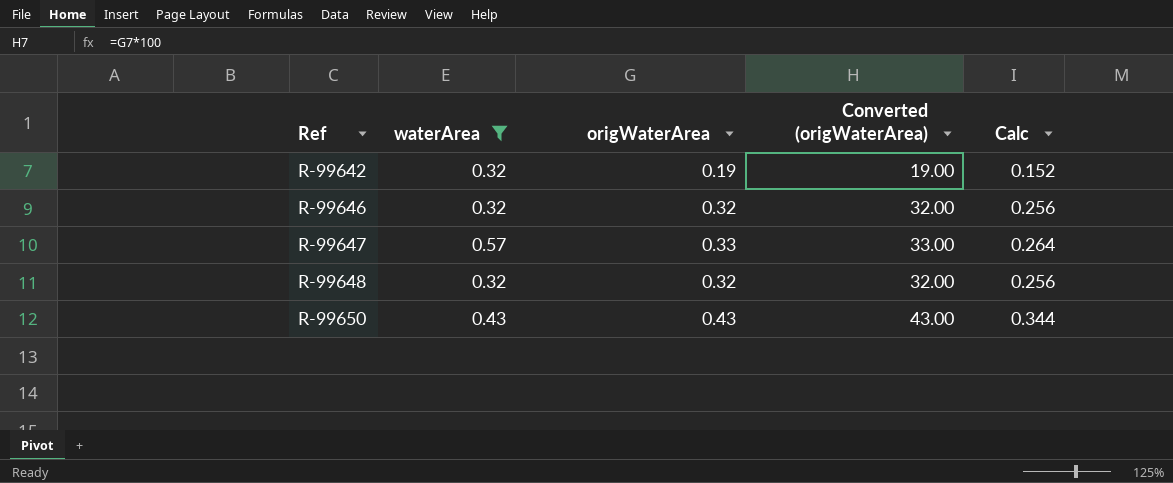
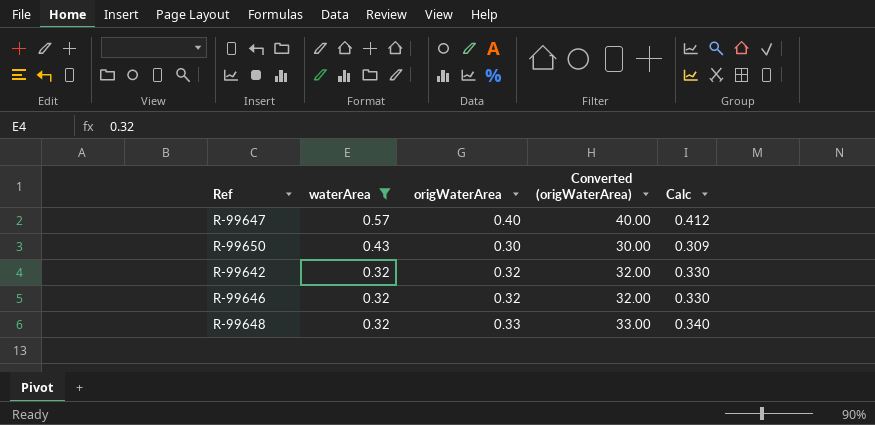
row order: Ref ascending -> waterArea descending
column Calc | formula: [origWaterArea] * 0.8 -> [origWaterArea] * 1.03
R-99647 | origWaterArea: 0.33 -> 0.40
R-99647 | Converted (origWaterArea): 33.00 -> 40.00
R-99650 | origWaterArea: 0.43 -> 0.30
R-99650 | Converted (origWaterArea): 43.00 -> 30.00
R-99642 | origWaterArea: 0.19 -> 0.32
R-99642 | Converted (origWaterArea): 19.00 -> 32.00
R-99648 | origWaterArea: 0.32 -> 0.33
R-99648 | Converted (origWaterArea): 32.00 -> 33.00

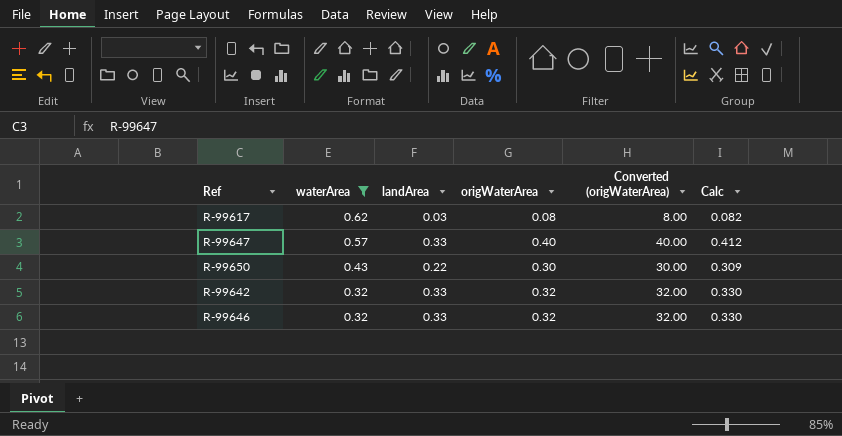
column landArea | position: none -> 3
row R-99648: 0.32 | 0.33 | 33.00 | 0.340 -> none
row R-99617: none -> 0.62 | 0.03 | 0.08 | 8.00 | 0.082

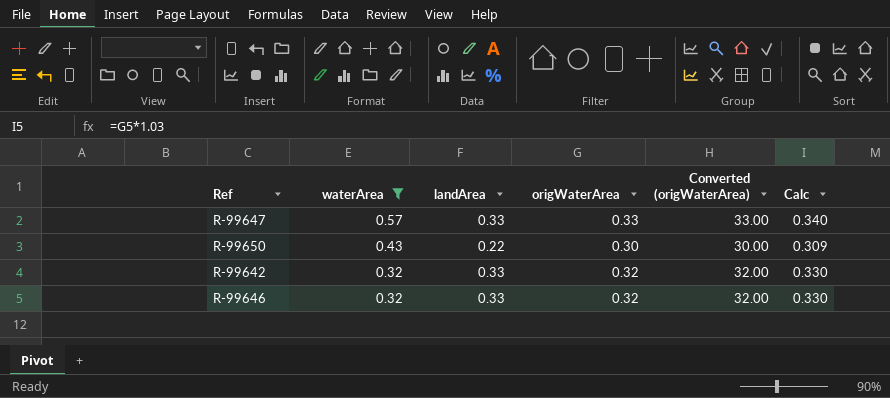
row R-99617: 0.62 | 0.03 | 0.08 | 8.00 | 0.082 -> none
R-99647 | origWaterArea: 0.40 -> 0.33
R-99647 | Converted (origWaterArea): 40.00 -> 33.00
R-99647 | Calc: 0.412 -> 0.340

